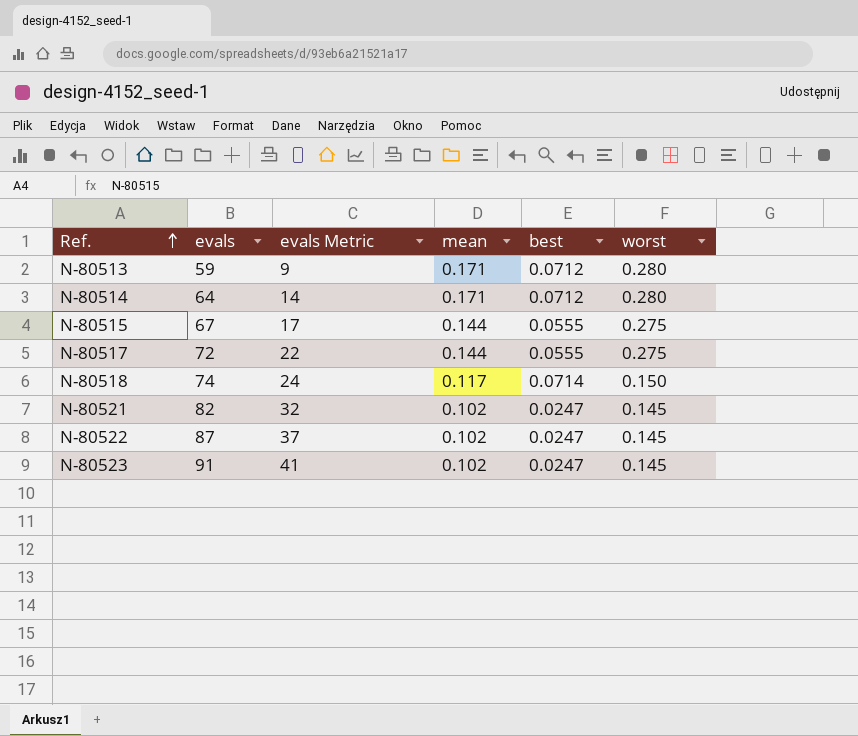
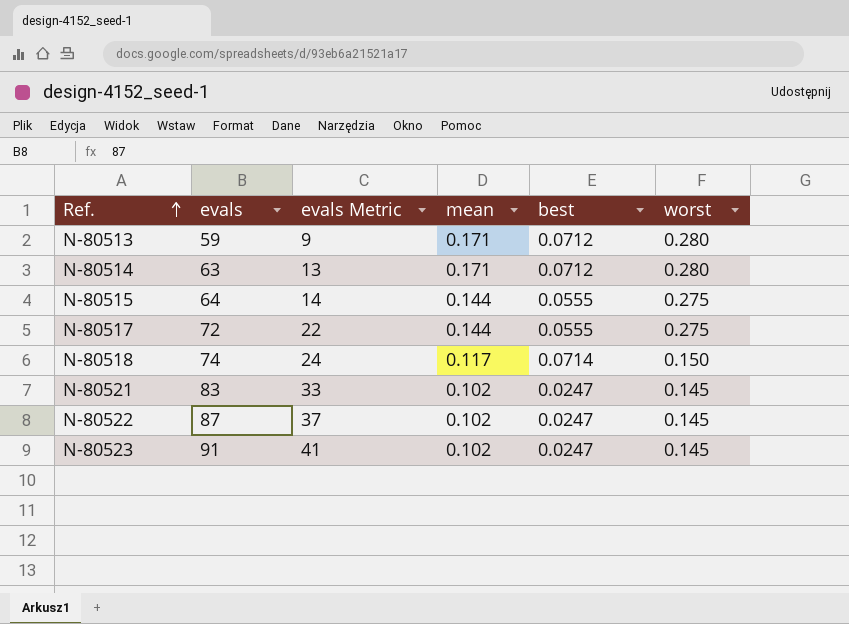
N-80514 | evals: 64 -> 63
N-80514 | evals Metric: 14 -> 13
N-80515 | evals: 67 -> 64
N-80515 | evals Metric: 17 -> 14
N-80521 | evals: 82 -> 83
N-80521 | evals Metric: 32 -> 33

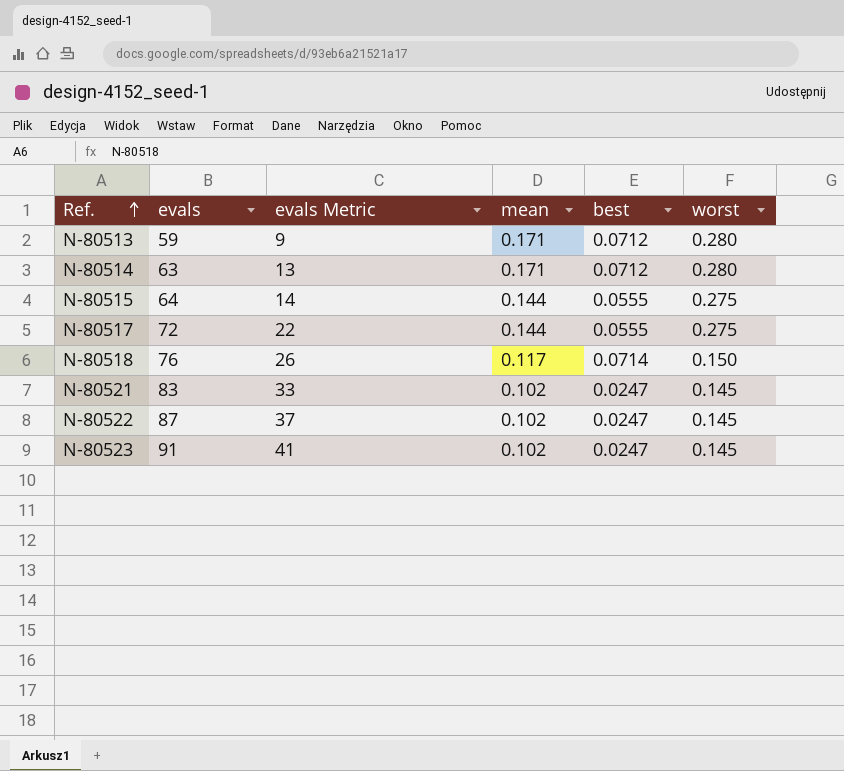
N-80518 | evals: 74 -> 76
N-80518 | evals Metric: 24 -> 26

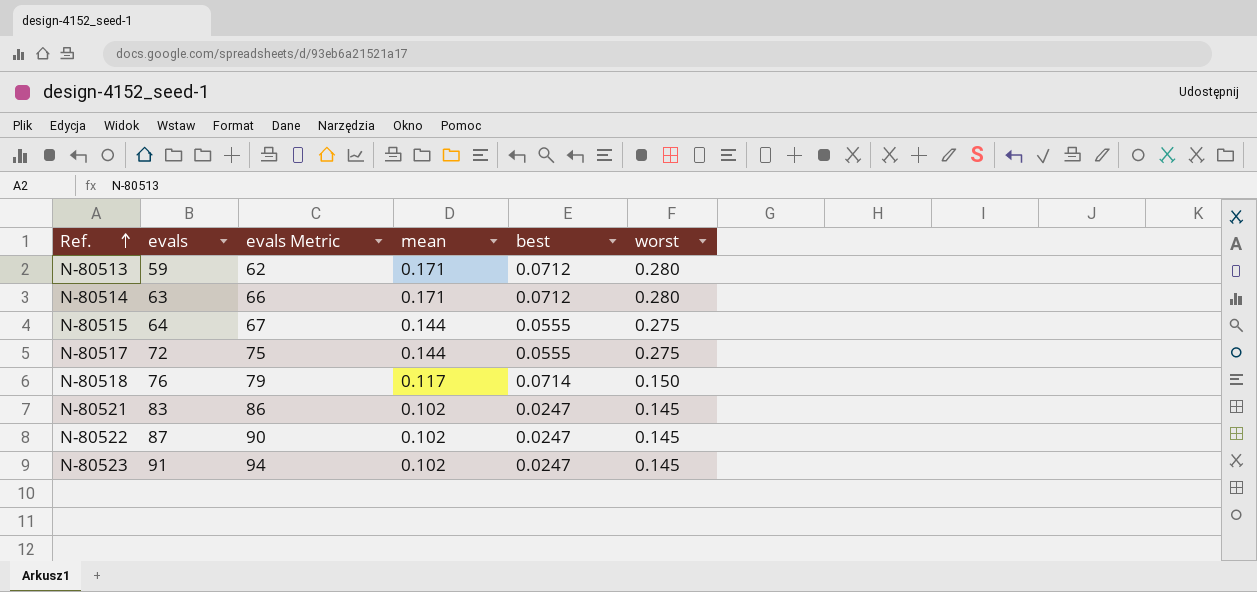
column evals Metric | formula: [evals] - 50 -> [evals] + 3

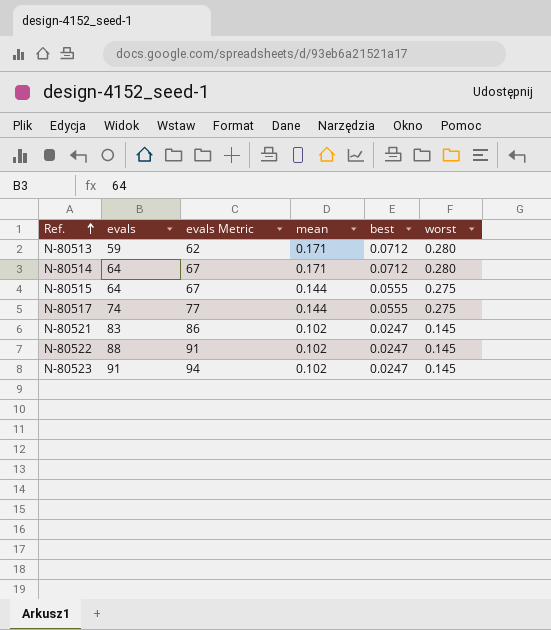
row N-80518: 76 | 79 | 0.117 | 0.0714 | 0.150 -> none
N-80514 | evals: 63 -> 64
N-80514 | evals Metric: 66 -> 67
N-80517 | evals: 72 -> 74
N-80517 | evals Metric: 75 -> 77
N-80522 | evals: 87 -> 88
N-80522 | evals Metric: 90 -> 91

